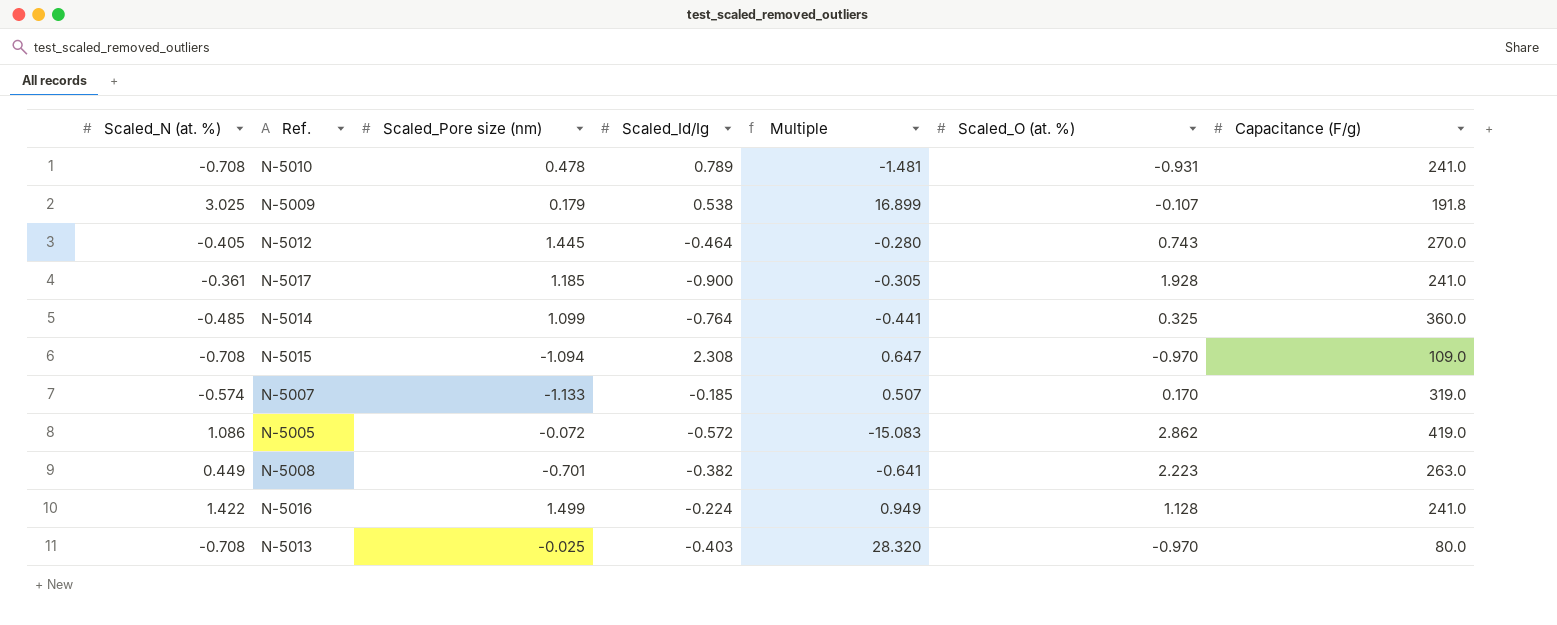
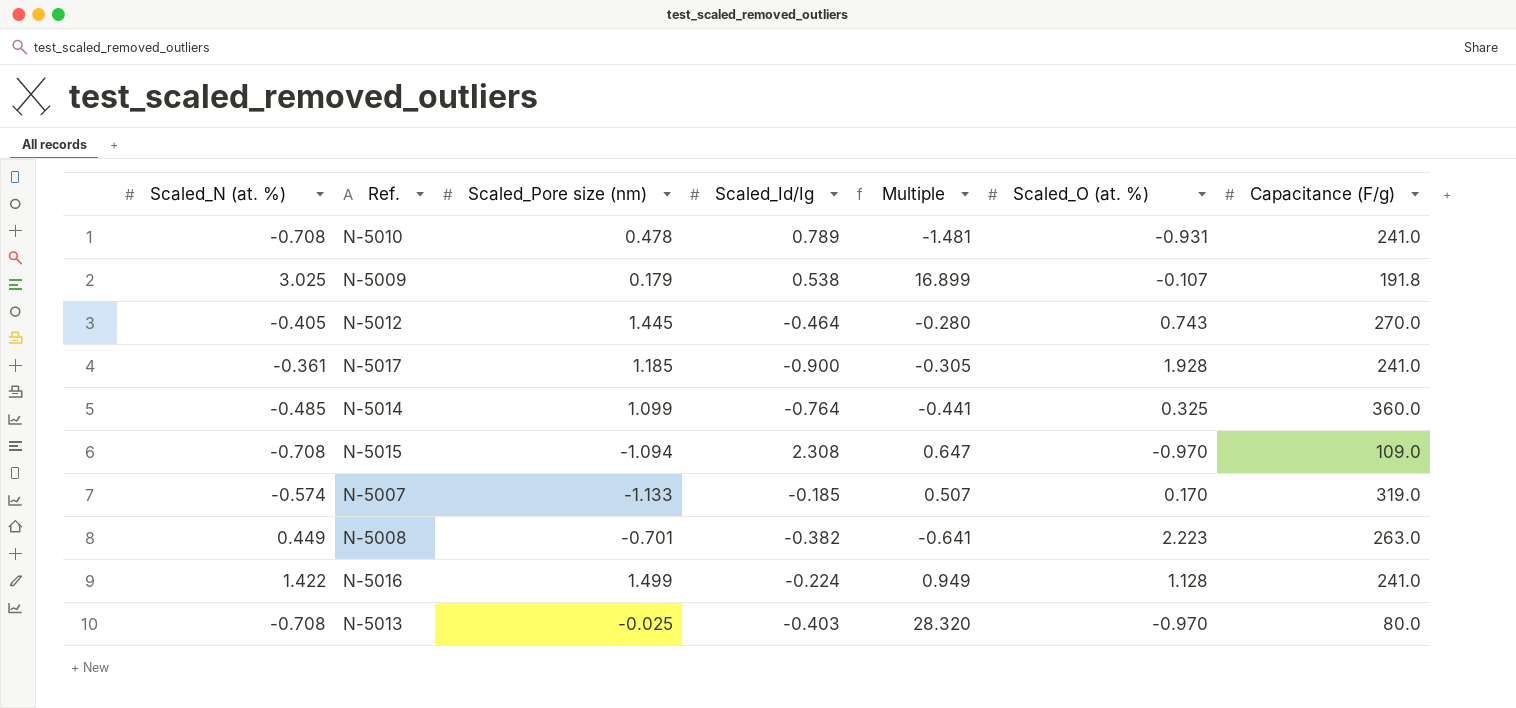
row N-5005: 1.086 | -0.072 | -0.572 | -15.083 | 2.862 | 419.0 -> none

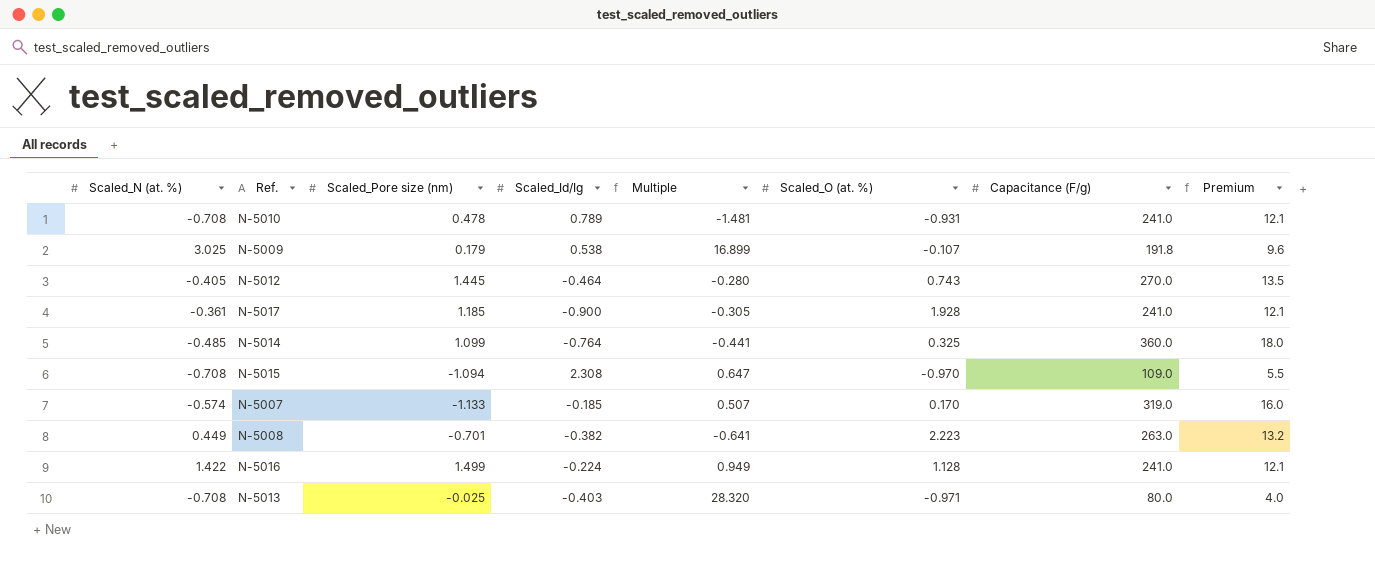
column Premium | formula: none -> [Capacitance (F/g)] * 0.05
N-5013 | Scaled_O (at. %): -0.970 -> -0.971

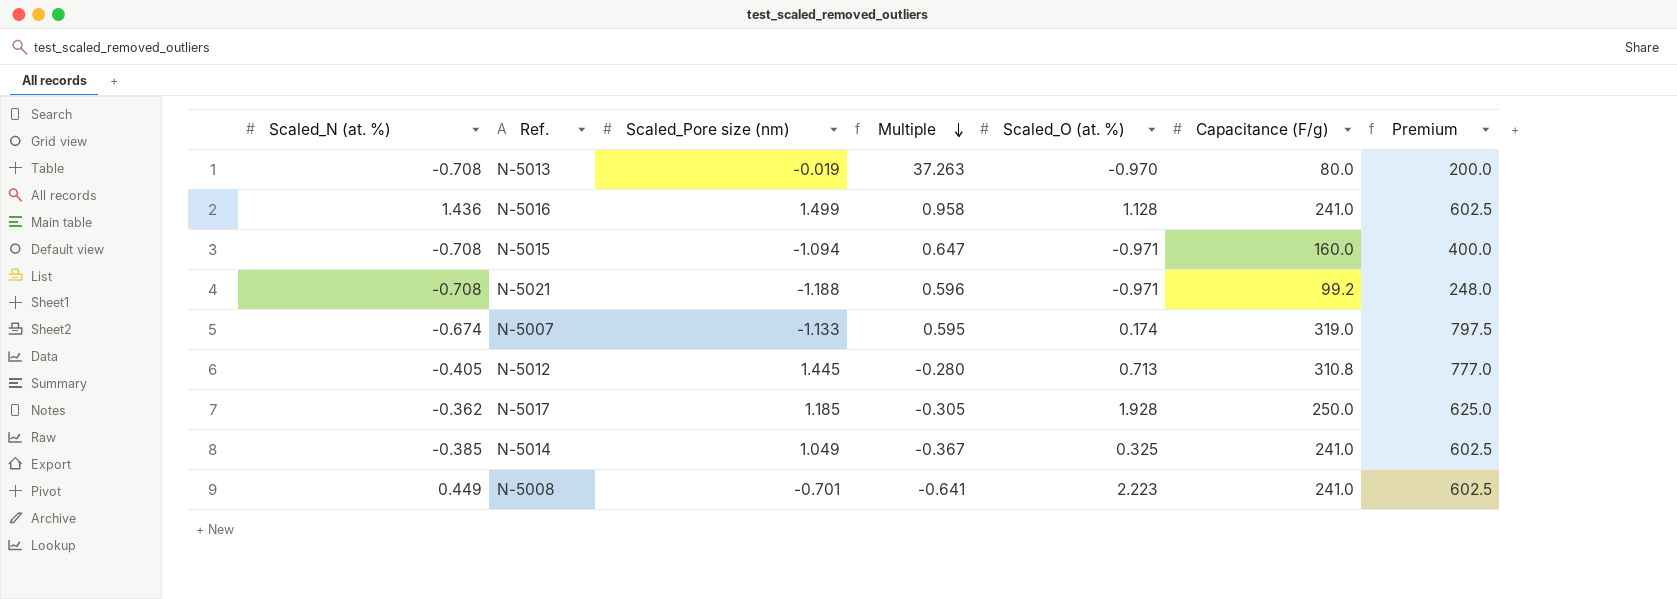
row order: none -> Multiple descending
column Scaled_Id/Ig | position: 4 -> none
column Premium | formula: [Capacitance (F/g)] * 0.05 -> [Capacitance (F/g)] * 2.5
row N-5010: -0.708 | 0.478 | 0.789 | -1.481 | -0.931 | 241.0 | 12.1 -> none
row N-5009: 3.025 | 0.179 | 0.538 | 16.899 | -0.107 | 191.8 | 9.6 -> none
N-5013 | Scaled_Pore size (nm): -0.025 -> -0.019
N-5013 | Multiple: 28.320 -> 37.263
N-5013 | Scaled_O (at. %): -0.971 -> -0.970
N-5016 | Scaled_N (at. %): 1.422 -> 1.436
N-5016 | Multiple: 0.949 -> 0.958
N-5015 | Scaled_O (at. %): -0.970 -> -0.971
N-5015 | Capacitance (F/g): 109.0 -> 160.0
row N-5021: none -> -0.708 | -1.188 | 0.596 | -0.971 | 99.2 | 248.0
N-5007 | Scaled_N (at. %): -0.574 -> -0.674
N-5007 | Multiple: 0.507 -> 0.595
N-5007 | Scaled_O (at. %): 0.170 -> 0.174
N-5012 | Scaled_O (at. %): 0.743 -> 0.713
N-5012 | Capacitance (F/g): 270.0 -> 310.8
N-5017 | Scaled_N (at. %): -0.361 -> -0.362
N-5017 | Capacitance (F/g): 241.0 -> 250.0
N-5014 | Scaled_N (at. %): -0.485 -> -0.385
N-5014 | Scaled_Pore size (nm): 1.099 -> 1.049
N-5014 | Multiple: -0.441 -> -0.367
N-5014 | Capacitance (F/g): 360.0 -> 241.0
N-5008 | Capacitance (F/g): 263.0 -> 241.0

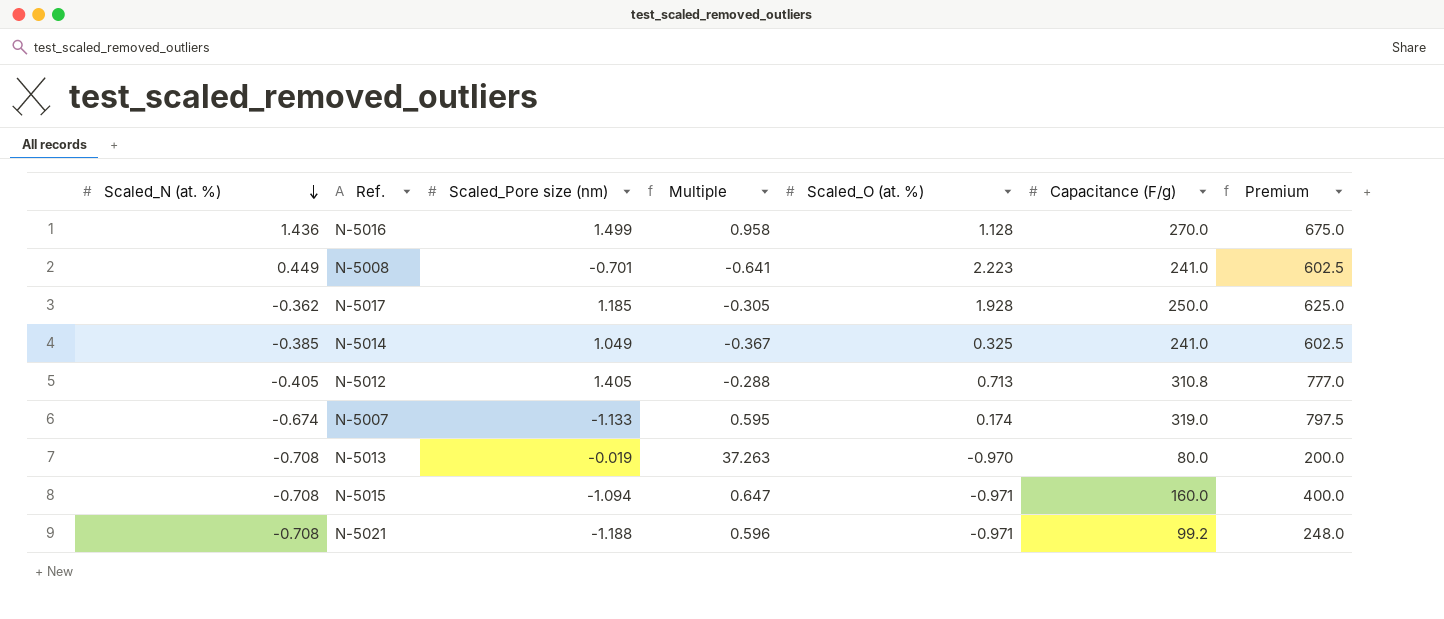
row order: Multiple descending -> Scaled_N (at. %) descending
N-5016 | Capacitance (F/g): 241.0 -> 270.0
N-5016 | Premium: 602.5 -> 675.0
N-5012 | Scaled_Pore size (nm): 1.445 -> 1.405
N-5012 | Multiple: -0.280 -> -0.288

